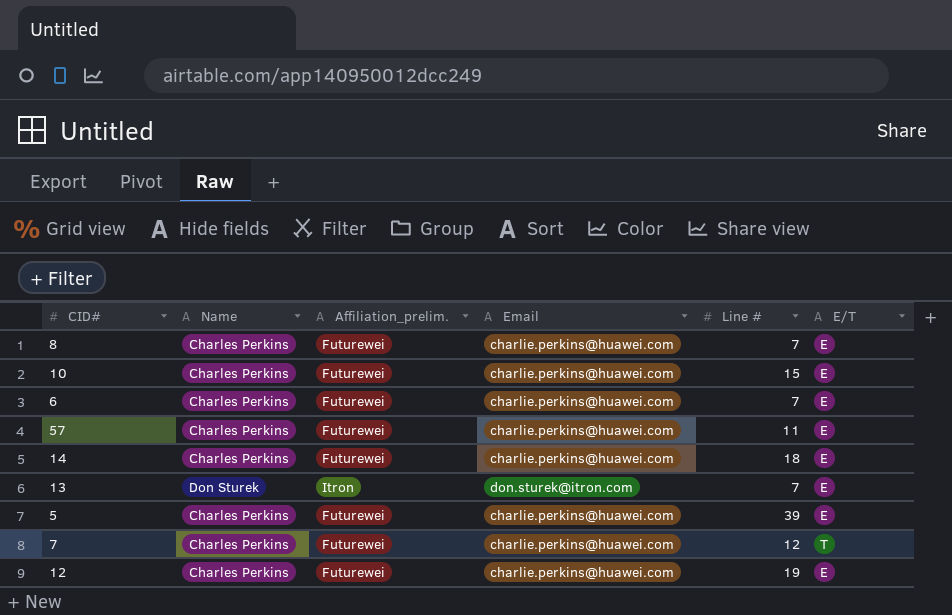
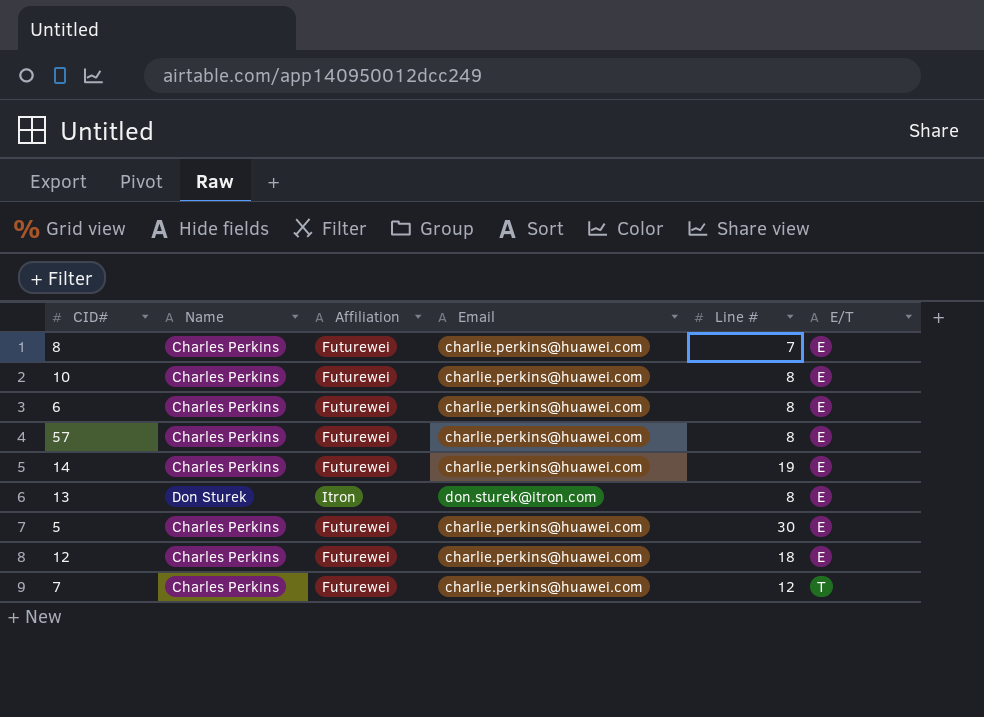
row order: none -> E/T ascending
column name: Affiliation_prelim. -> Affiliation
10 | Line #: 15 -> 8
6 | Line #: 7 -> 8
57 | Line #: 11 -> 8
14 | Line #: 18 -> 19
13 | Line #: 7 -> 8
5 | Line #: 39 -> 30
12 | Line #: 19 -> 18

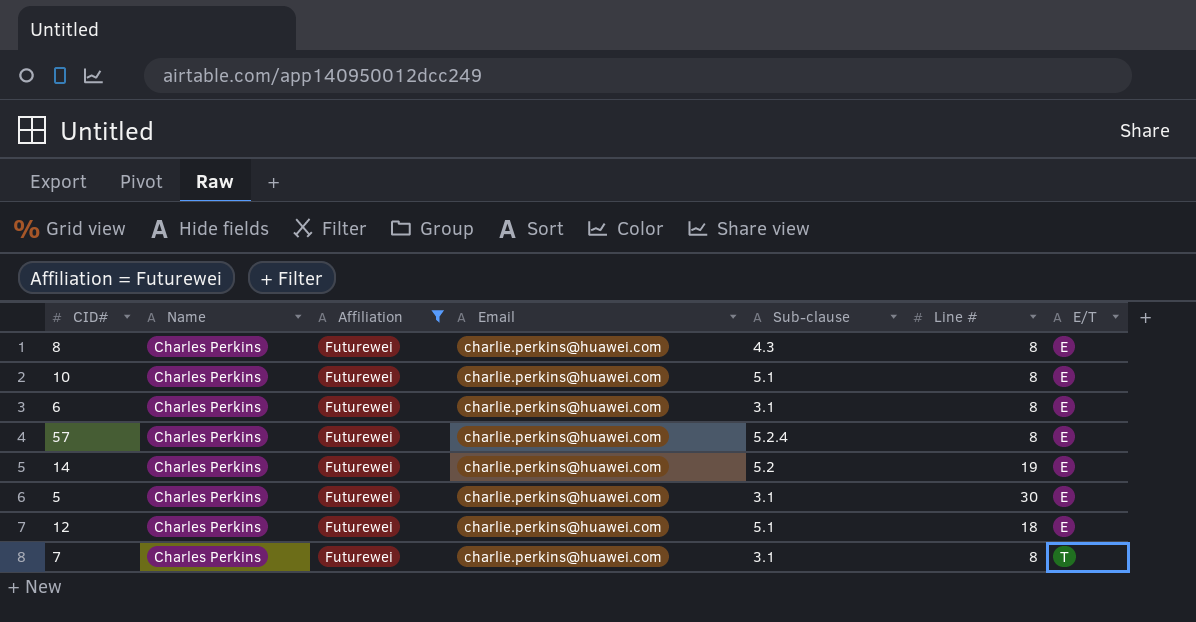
filter: none -> Affiliation = Futurewei
column Sub-clause | position: none -> 5
8 | Line #: 7 -> 8
7 | Line #: 12 -> 8

